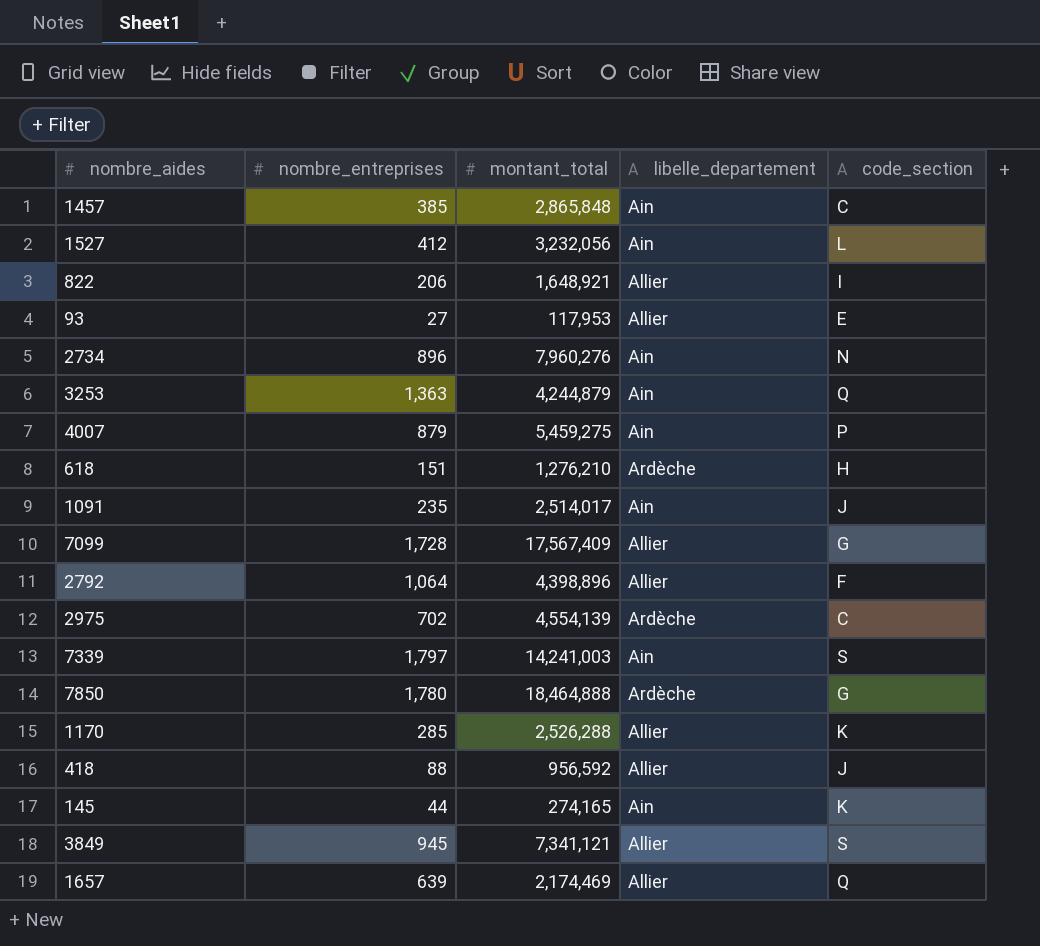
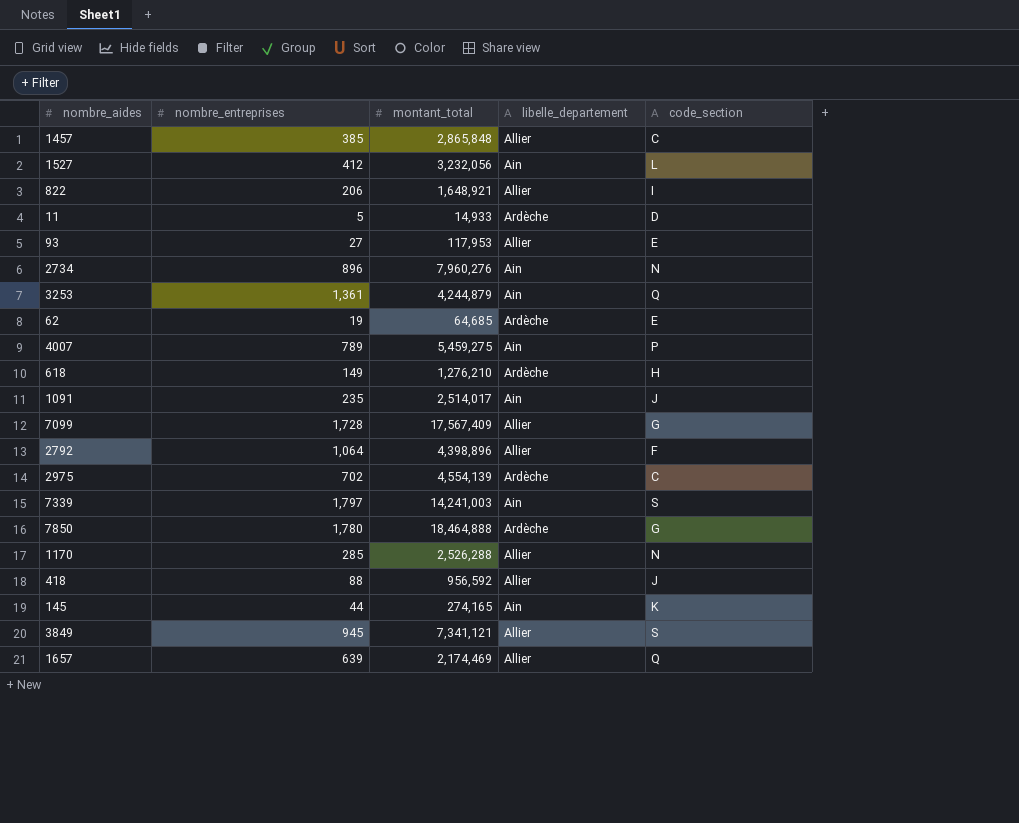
1457 | libelle_departement: Ain -> Allier
row 11: none -> 5 | 14,933 | Ardèche | D
3253 | nombre_entreprises: 1,363 -> 1,361
row 62: none -> 19 | 64,685 | Ardèche | E
4007 | nombre_entreprises: 879 -> 789
618 | nombre_entreprises: 151 -> 149
1170 | code_section: K -> N

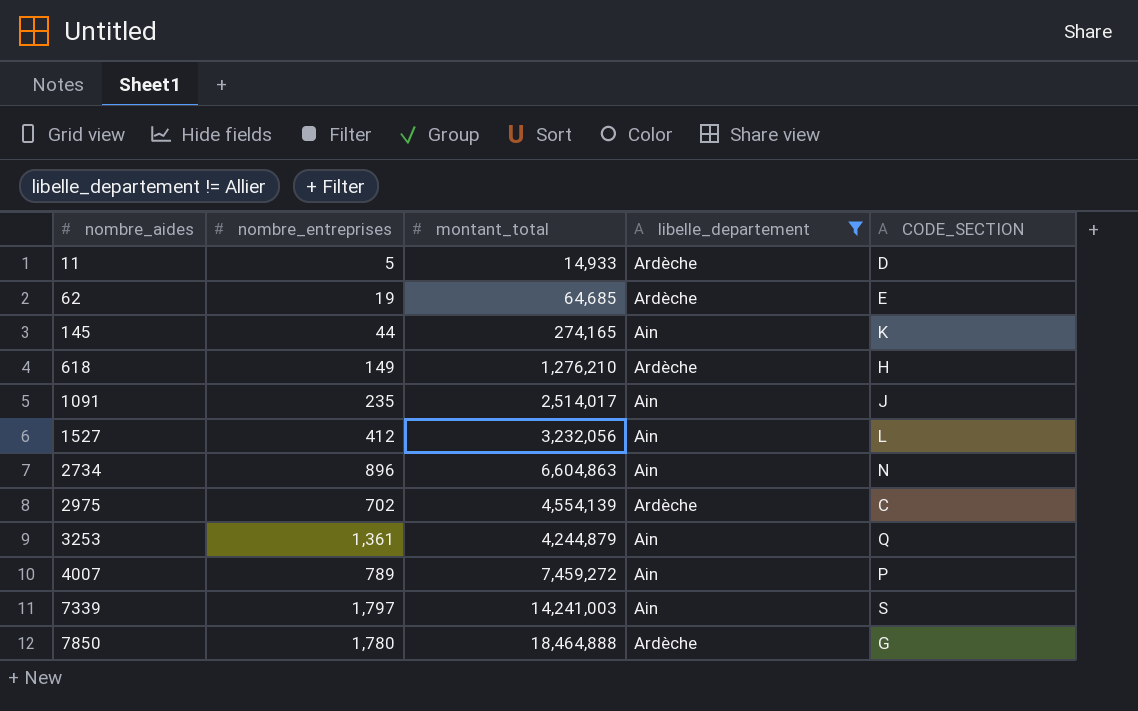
filter: none -> libelle_departement != Allier
row order: none -> nombre_aides ascending
column name: code_section -> CODE_SECTION
2734 | montant_total: 7,960,276 -> 6,604,863
4007 | montant_total: 5,459,275 -> 7,459,272

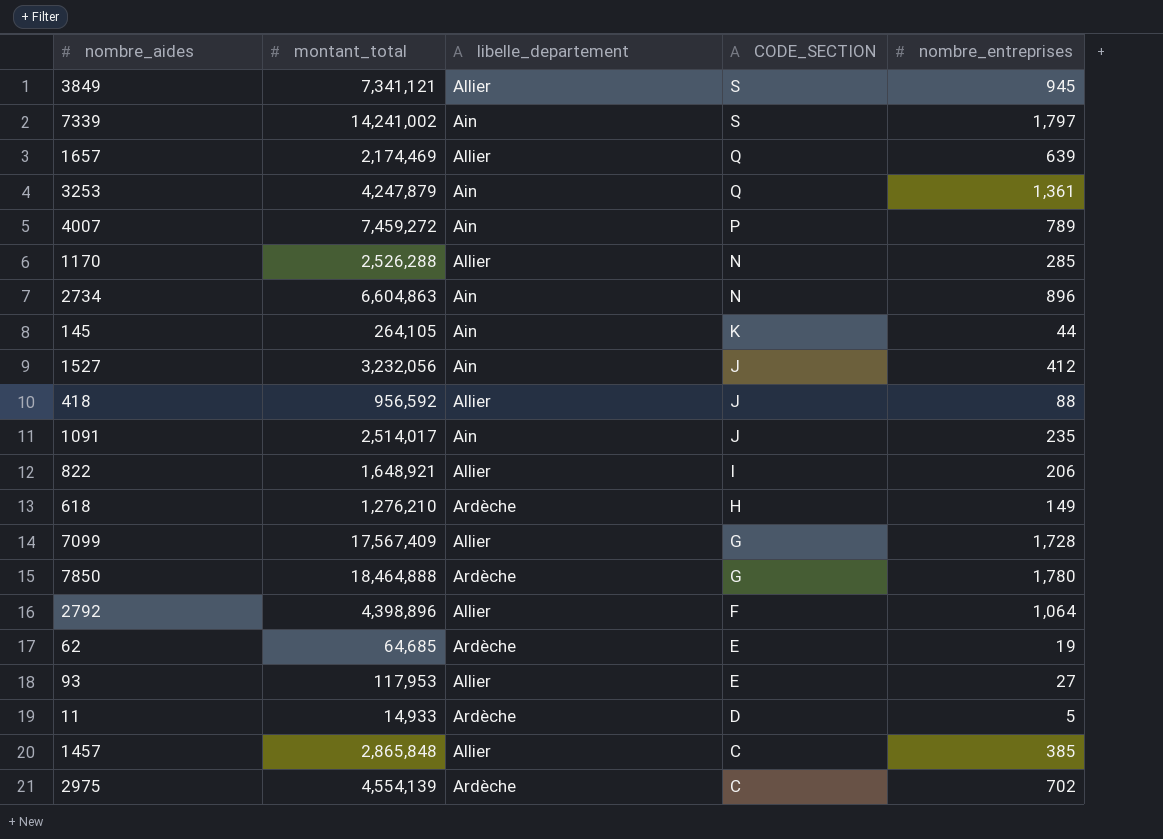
filter: libelle_departement != Allier -> none
row order: nombre_aides ascending -> CODE_SECTION descending
column nombre_entreprises | position: 2 -> 5
7339 | montant_total: 14,241,003 -> 14,241,002
3253 | montant_total: 4,244,879 -> 4,247,879
145 | montant_total: 274,165 -> 264,105
1527 | CODE_SECTION: L -> J

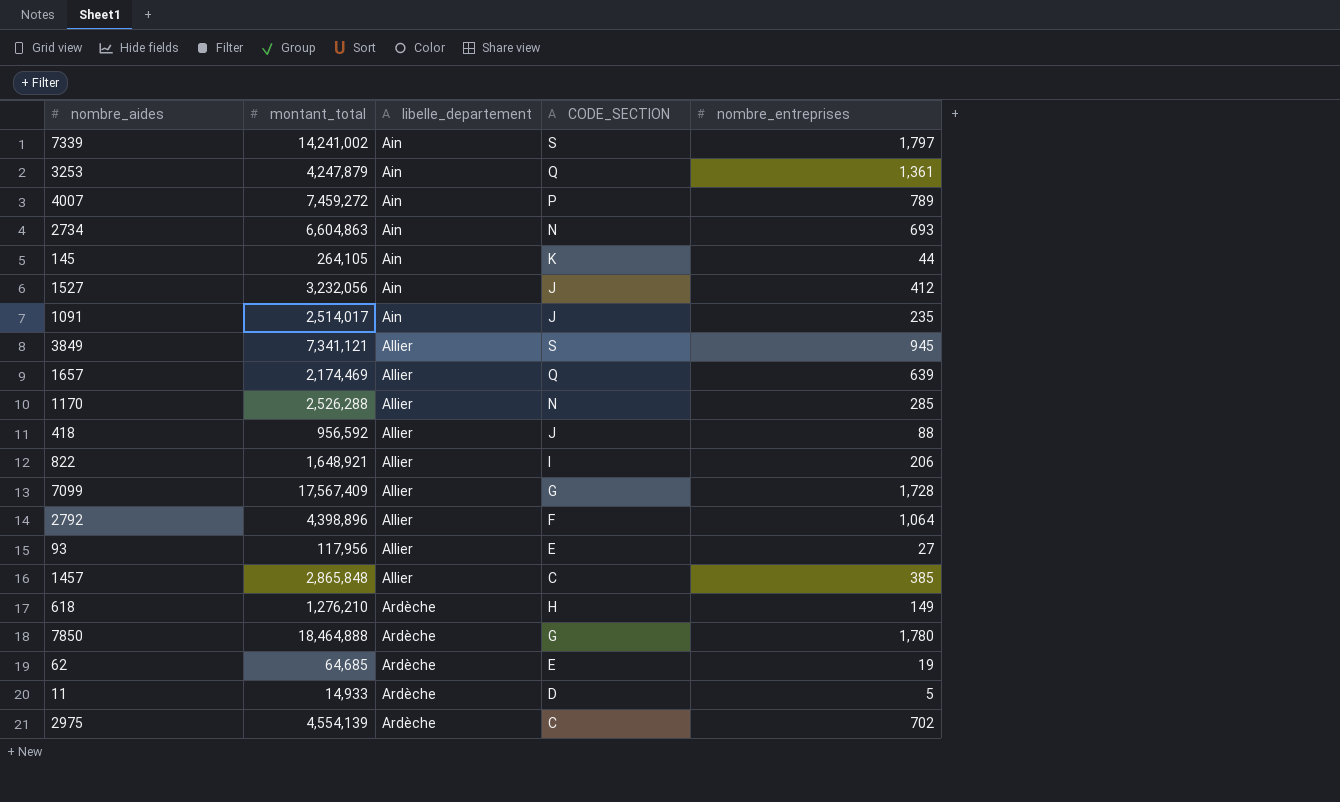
row order: CODE_SECTION descending -> libelle_departement ascending
2734 | nombre_entreprises: 896 -> 693
93 | montant_total: 117,953 -> 117,956

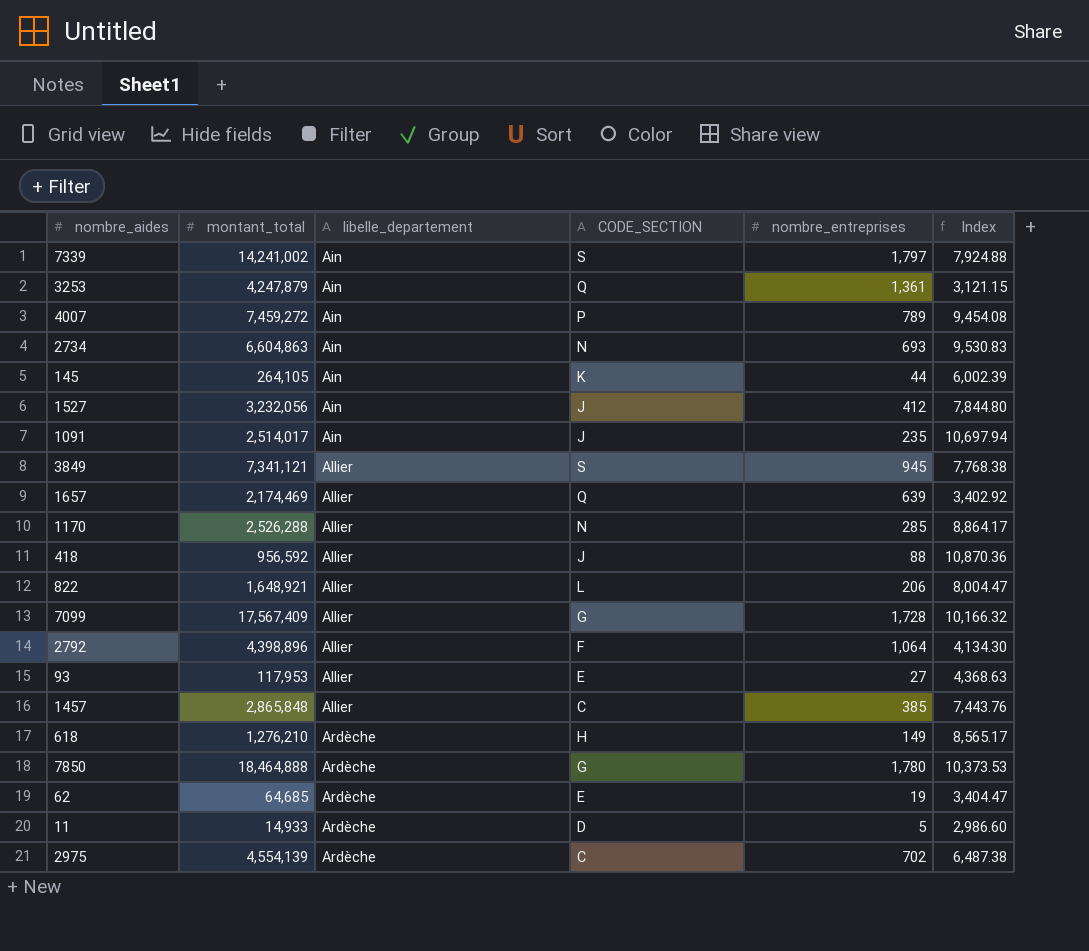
column Index | formula: none -> [montant_total] / [nombre_entreprises]
822 | CODE_SECTION: I -> L
93 | montant_total: 117,956 -> 117,953

